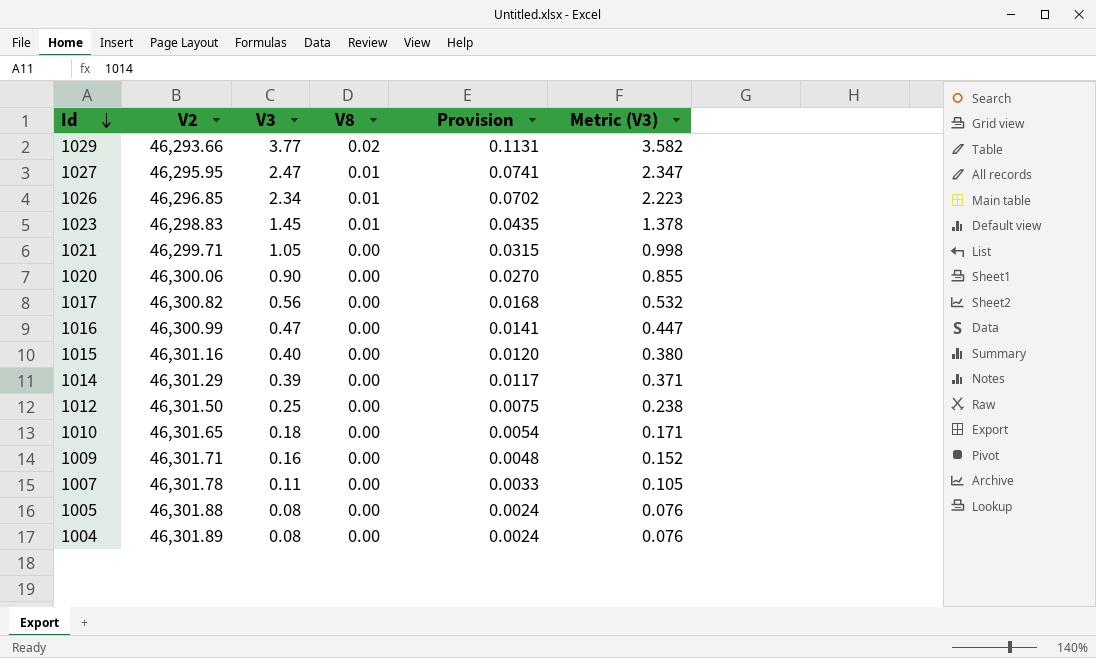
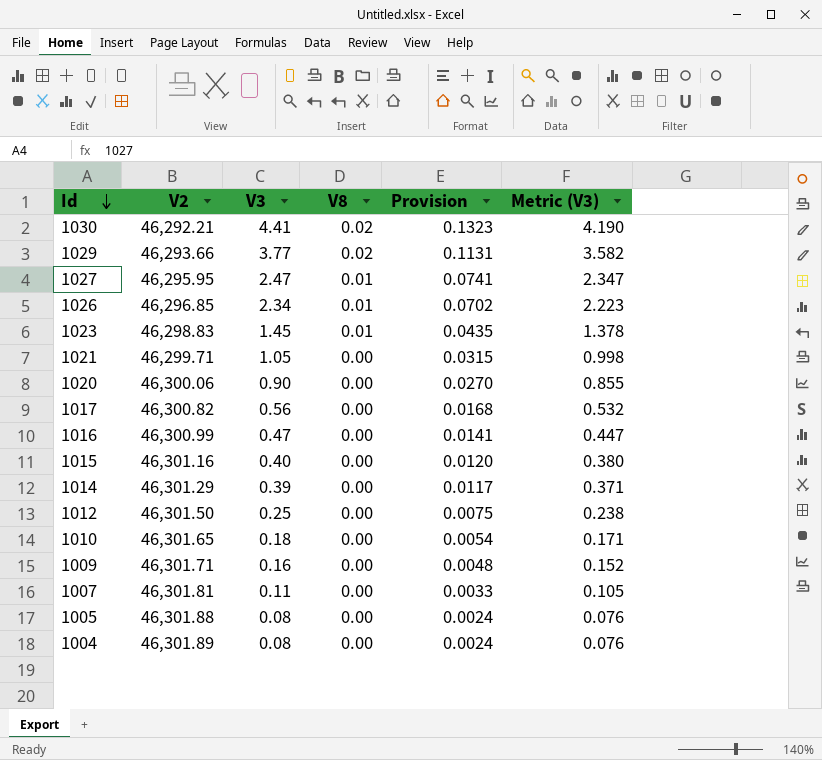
row 1030: none -> 46,292.21 | 4.41 | 0.02 | 0.1323 | 4.190
1007 | V2: 46,301.78 -> 46,301.81

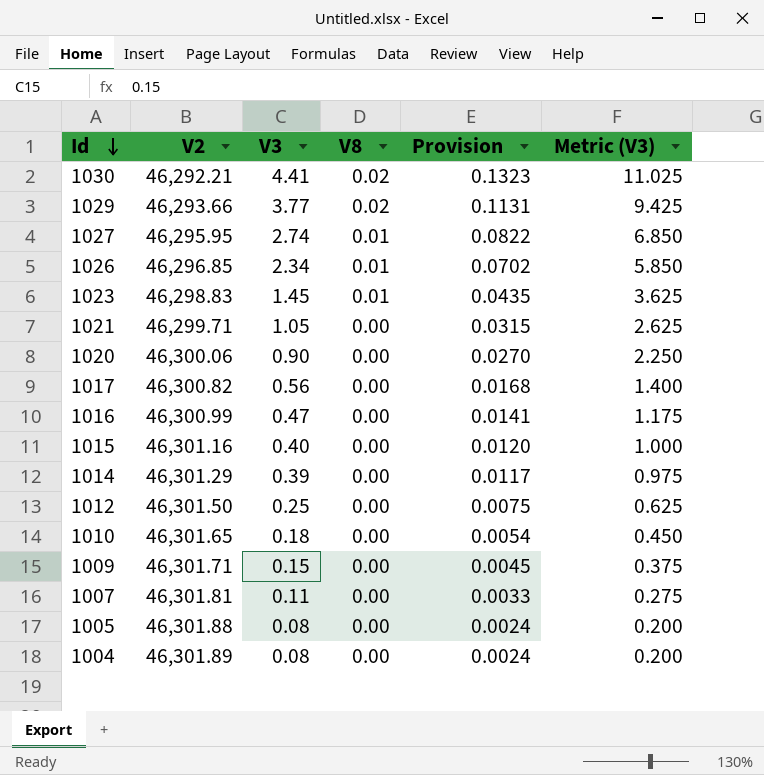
column Metric (V3) | formula: [V3] * 0.95 -> [V3] * 2.5
1027 | V3: 2.47 -> 2.74
1027 | Provision: 0.0741 -> 0.0822
1009 | V3: 0.16 -> 0.15
1009 | Provision: 0.0048 -> 0.0045

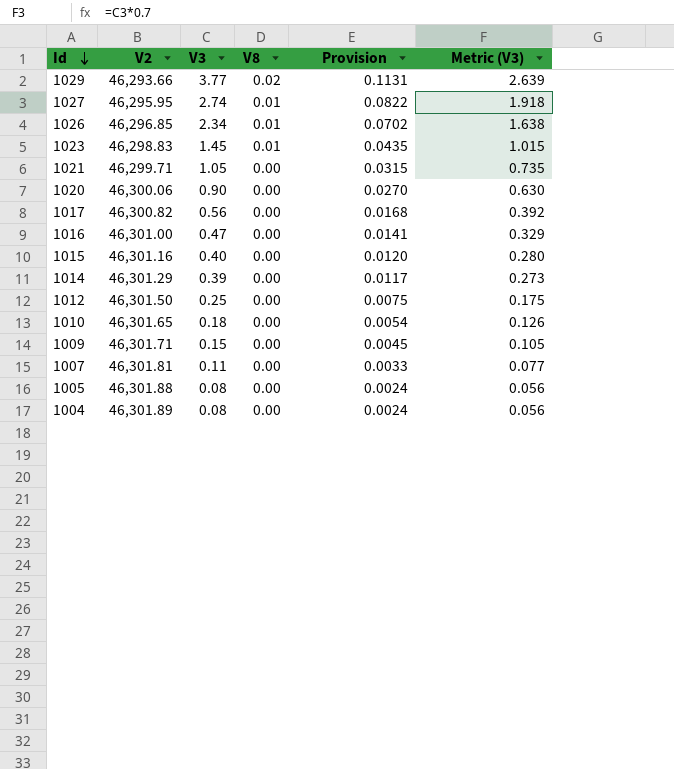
column Metric (V3) | formula: [V3] * 2.5 -> [V3] * 0.7
row 1030: 46,292.21 | 4.41 | 0.02 | 0.1323 | 11.025 -> none
1016 | V2: 46,300.99 -> 46,301.00

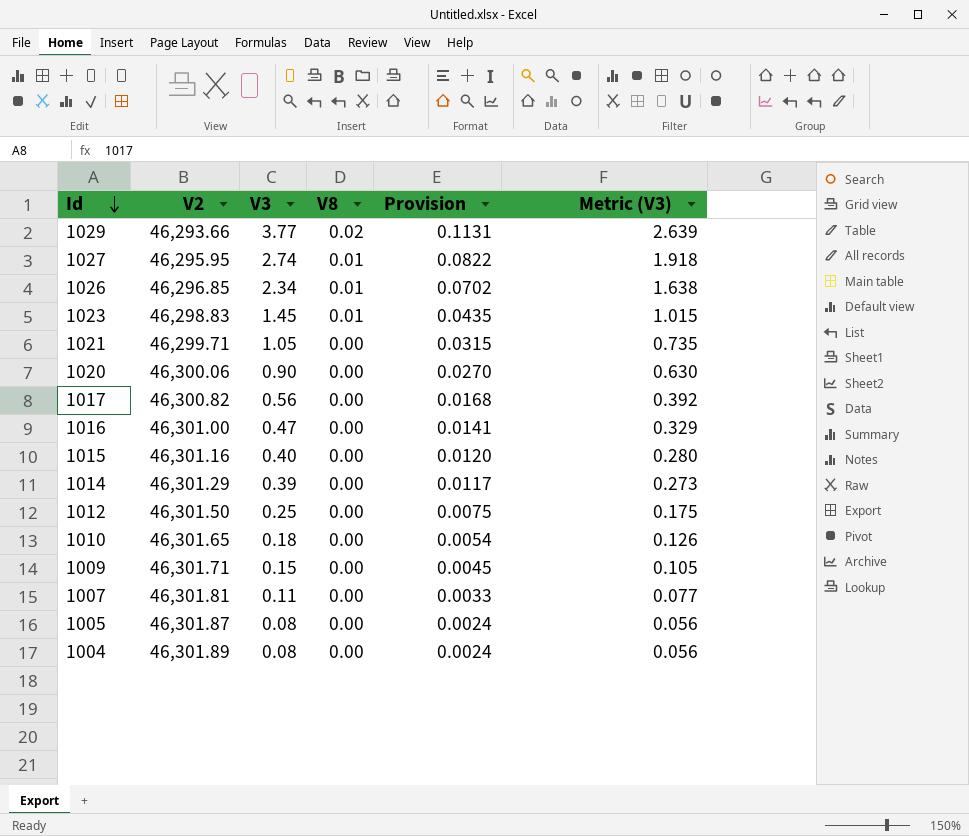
1005 | V2: 46,301.88 -> 46,301.87

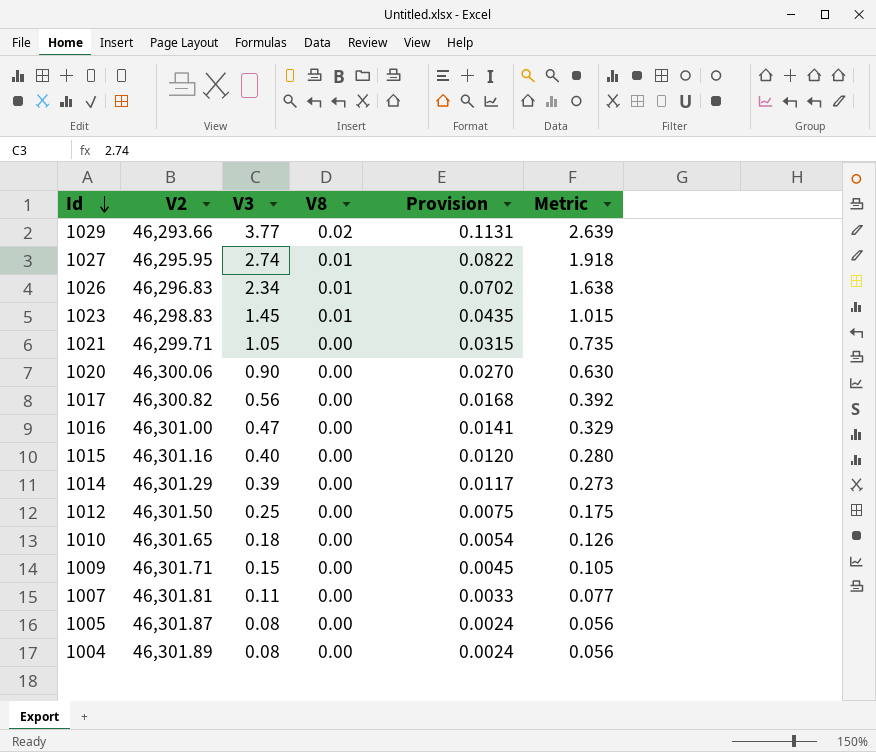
column name: Metric (V3) -> Metric
1026 | V2: 46,296.85 -> 46,296.83

